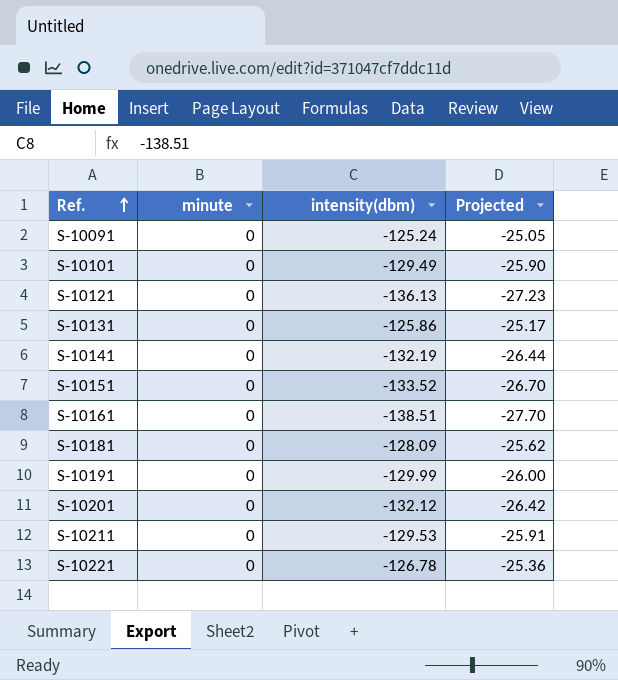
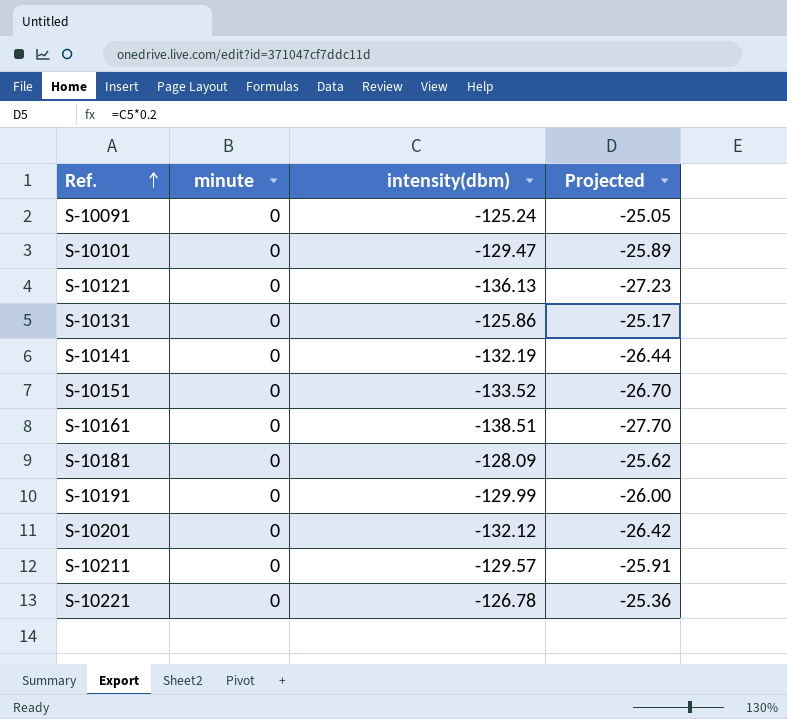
S-10101 | intensity(dbm): -129.49 -> -129.47
S-10101 | Projected: -25.90 -> -25.89
S-10211 | intensity(dbm): -129.53 -> -129.57

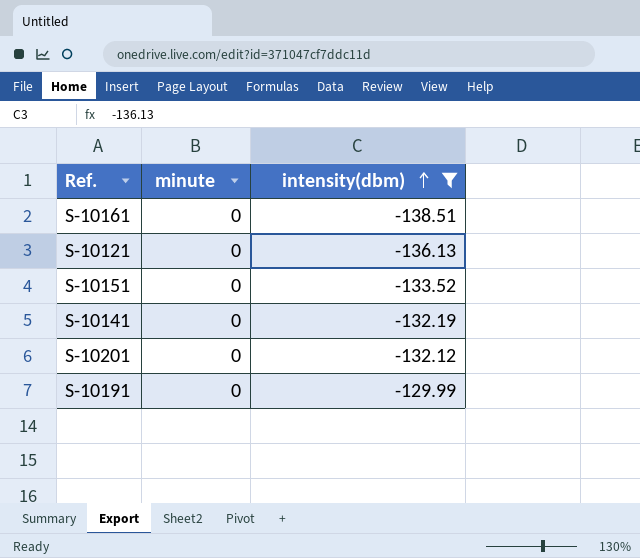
filter: none -> intensity(dbm) <= -129.99
row order: Ref. ascending -> intensity(dbm) ascending
column Projected | formula: [intensity(dbm)] * 0.2 -> none

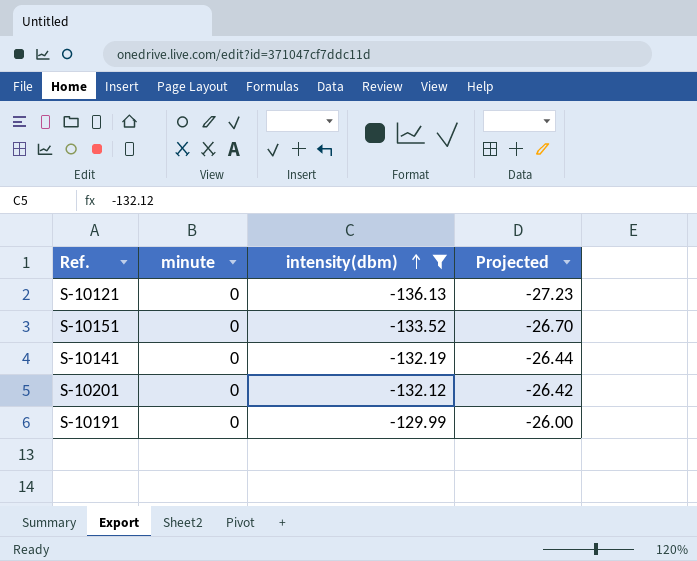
column Projected | formula: none -> [intensity(dbm)] * 0.2
row S-10161: 0 | -138.51 -> none

